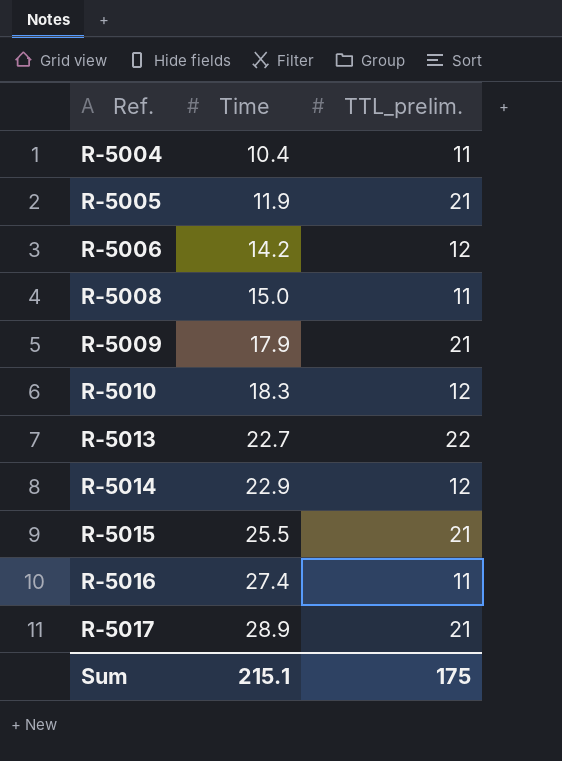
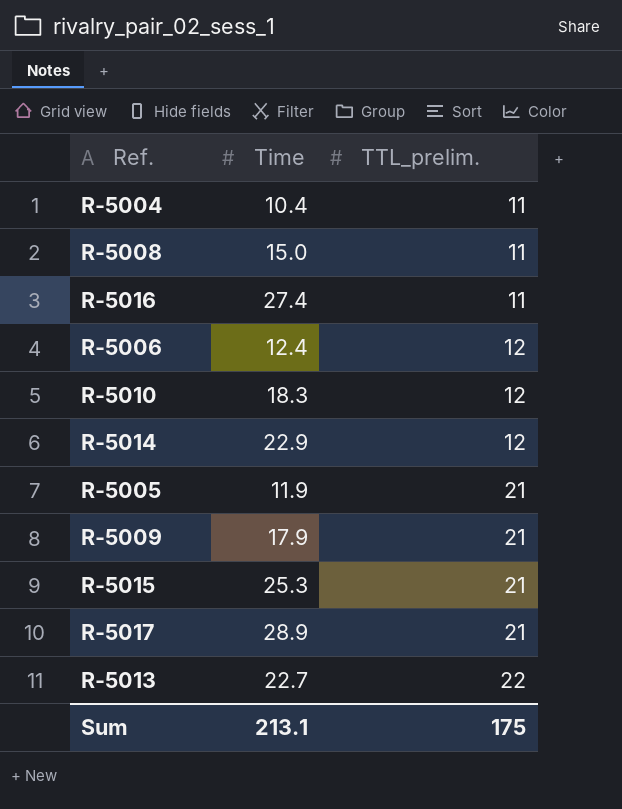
row order: Ref. ascending -> TTL_prelim. ascending
R-5006 | Time: 14.2 -> 12.4
R-5015 | Time: 25.5 -> 25.3
Sum | Time: 215.1 -> 213.1

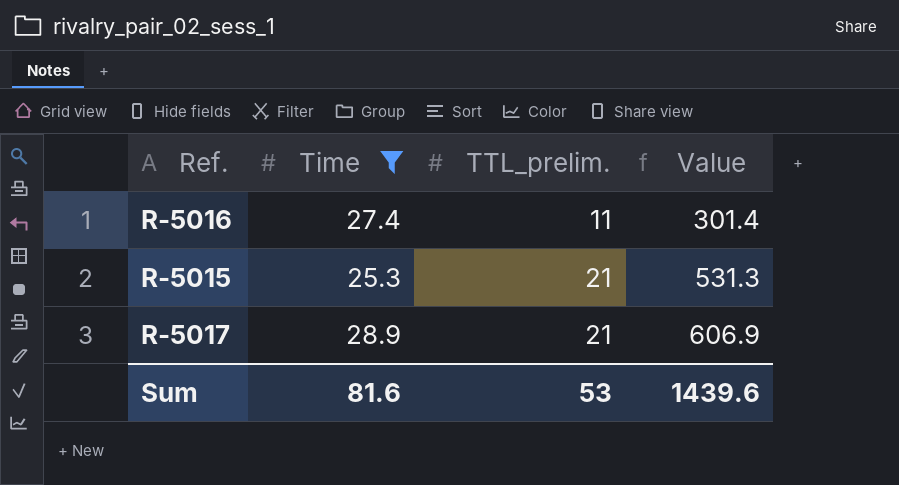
filter: none -> Time >= 25.3
column Value | formula: none -> [Time] * [TTL_prelim.]
Sum | Time: 213.1 -> 81.6
Sum | TTL_prelim.: 175 -> 53

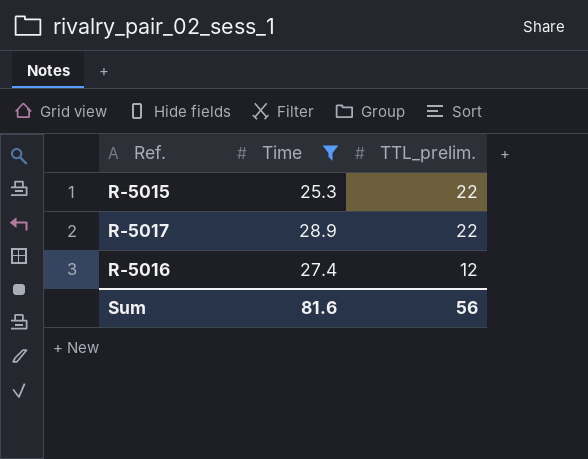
row order: TTL_prelim. ascending -> TTL_prelim. descending
column Value | formula: [Time] * [TTL_prelim.] -> none
R-5015 | TTL_prelim.: 21 -> 22
R-5017 | TTL_prelim.: 21 -> 22
R-5016 | TTL_prelim.: 11 -> 12
Sum | TTL_prelim.: 53 -> 56

